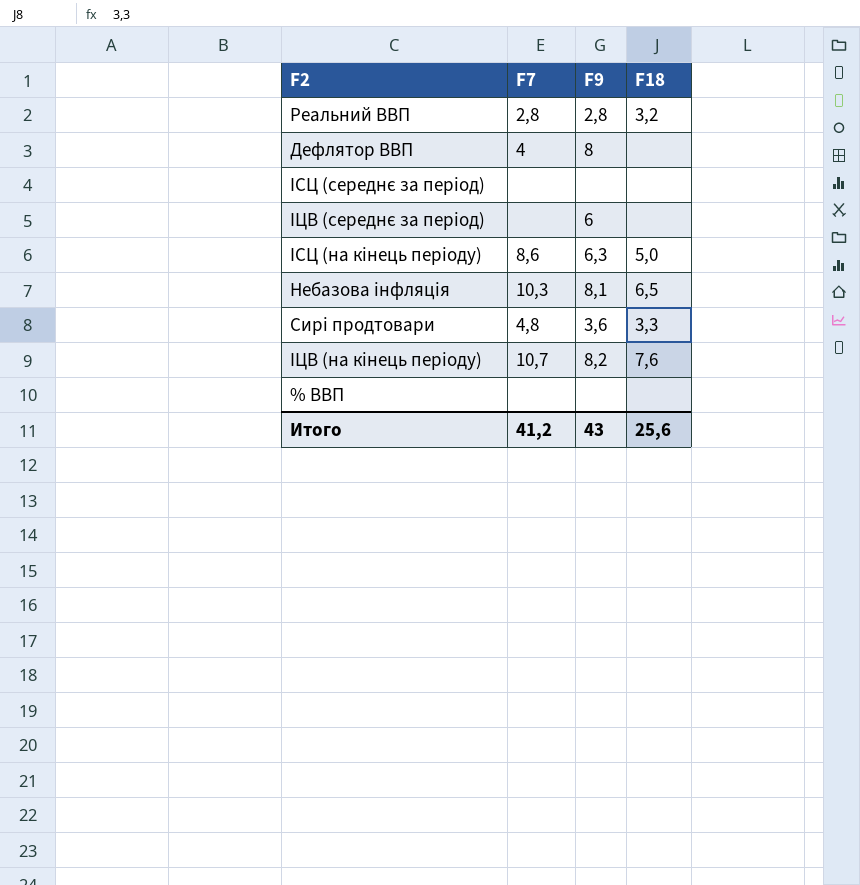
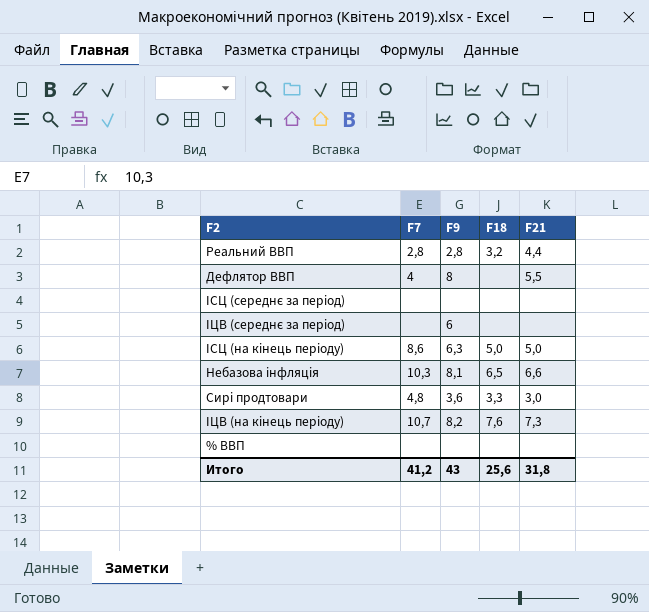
column F21 | position: none -> 5

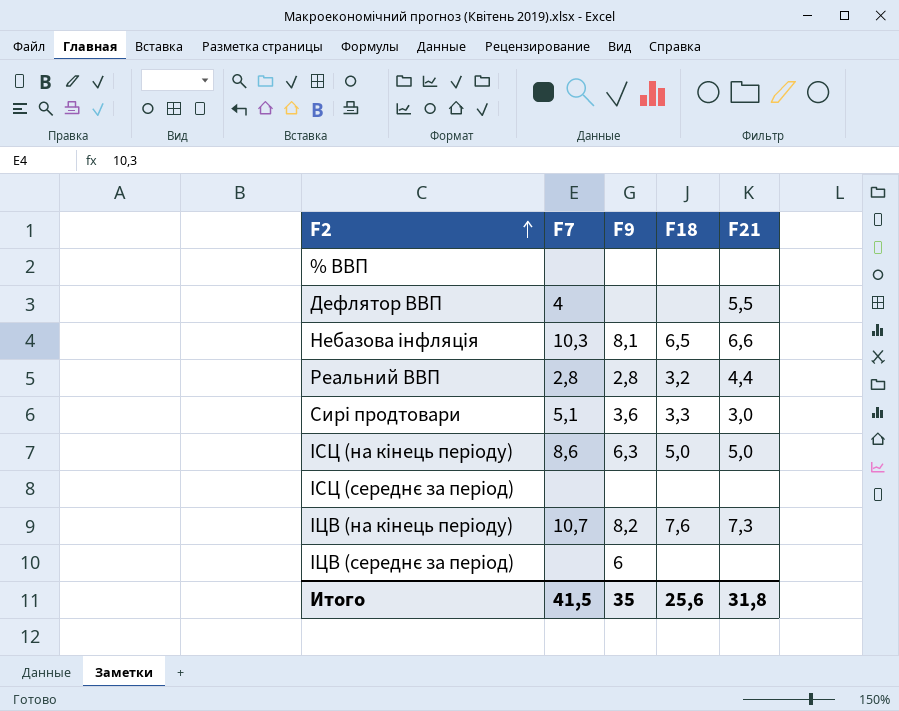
row order: none -> F2 ascending
Дефлятор ВВП | F9: 8 -> none
Сирі продтовари | F7: 4,8 -> 5,1
Итого | F7: 41,2 -> 41,5
Итого | F9: 43 -> 35

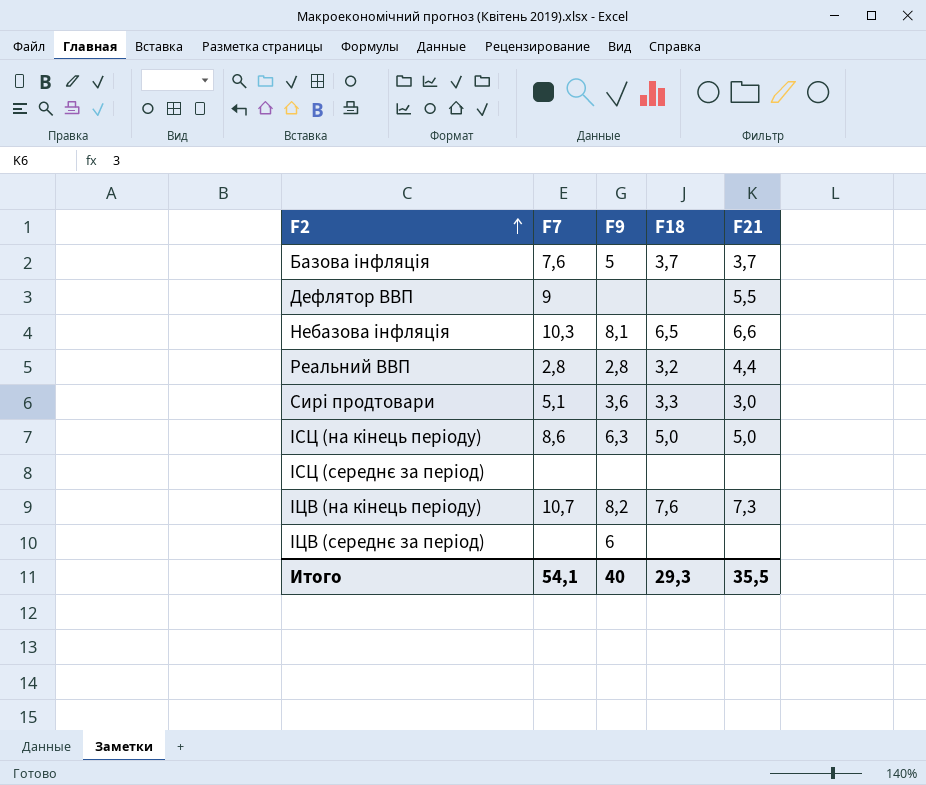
row % ВВП: none | none | none | none -> none
row Базова інфляція: none -> 7,6 | 5 | 3,7 | 3,7
Дефлятор ВВП | F7: 4 -> 9
Итого | F7: 41,5 -> 54,1
Итого | F9: 35 -> 40
Итого | F18: 25,6 -> 29,3
Итого | F21: 31,8 -> 35,5

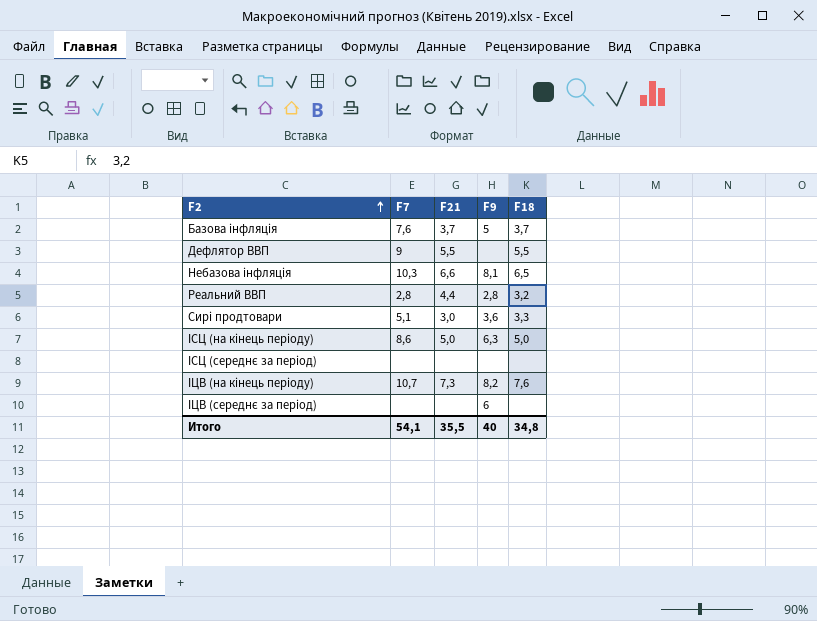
column F21 | position: 5 -> 3
Дефлятор ВВП | F18: none -> 5,5
Итого | F18: 29,3 -> 34,8

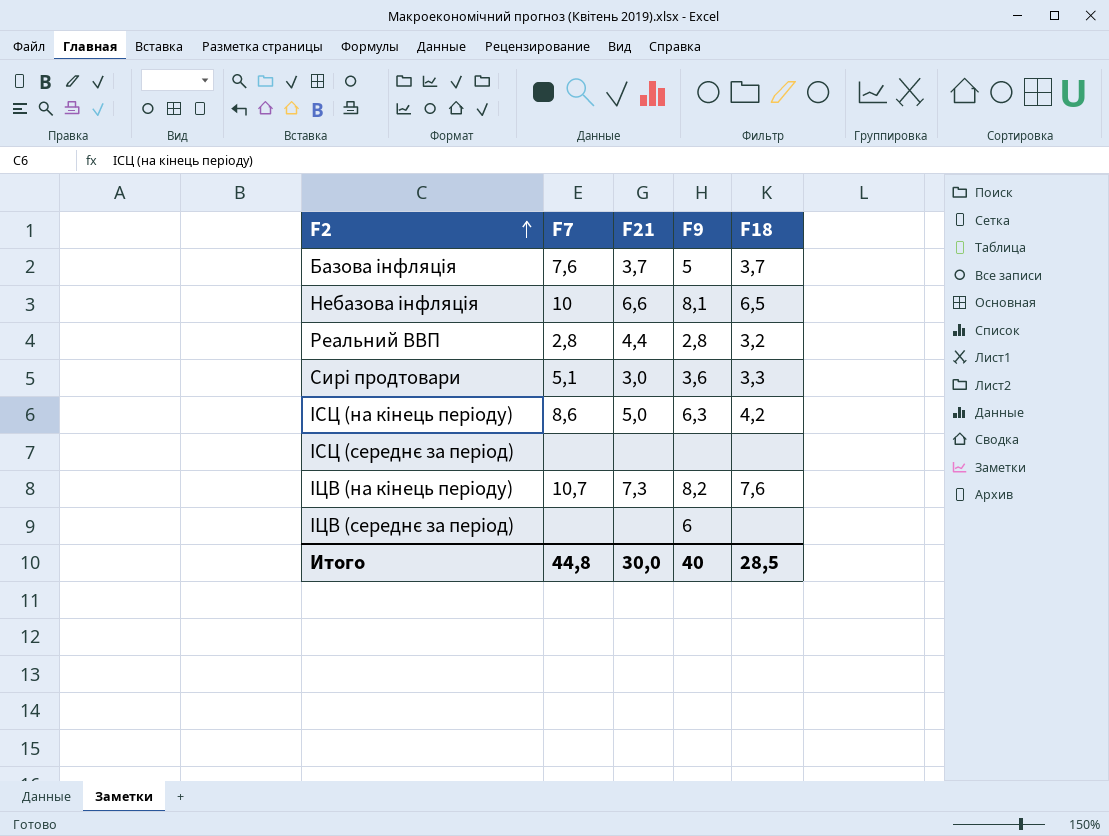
row Дефлятор ВВП: 9 | 5,5 | none | 5,5 -> none
Небазова інфляція | F7: 10,3 -> 10
ІСЦ (на кінець періоду) | F18: 5,0 -> 4,2
Итого | F7: 54,1 -> 44,8
Итого | F21: 35,5 -> 30,0
Итого | F18: 34,8 -> 28,5

